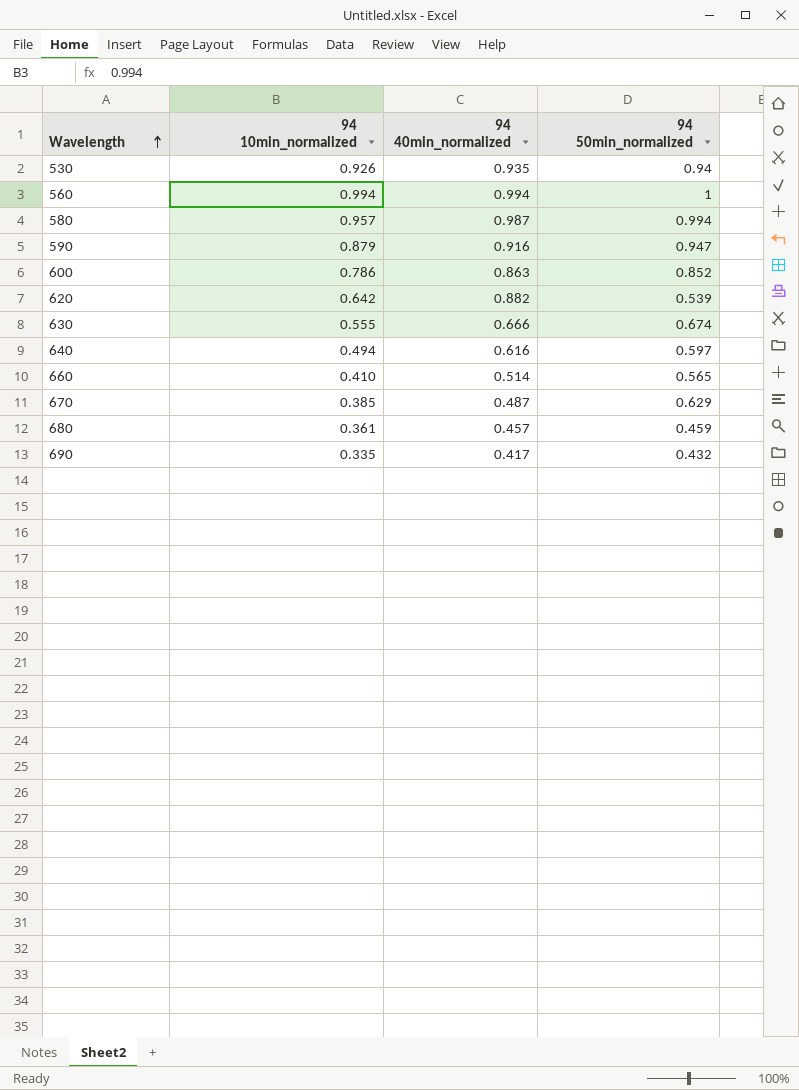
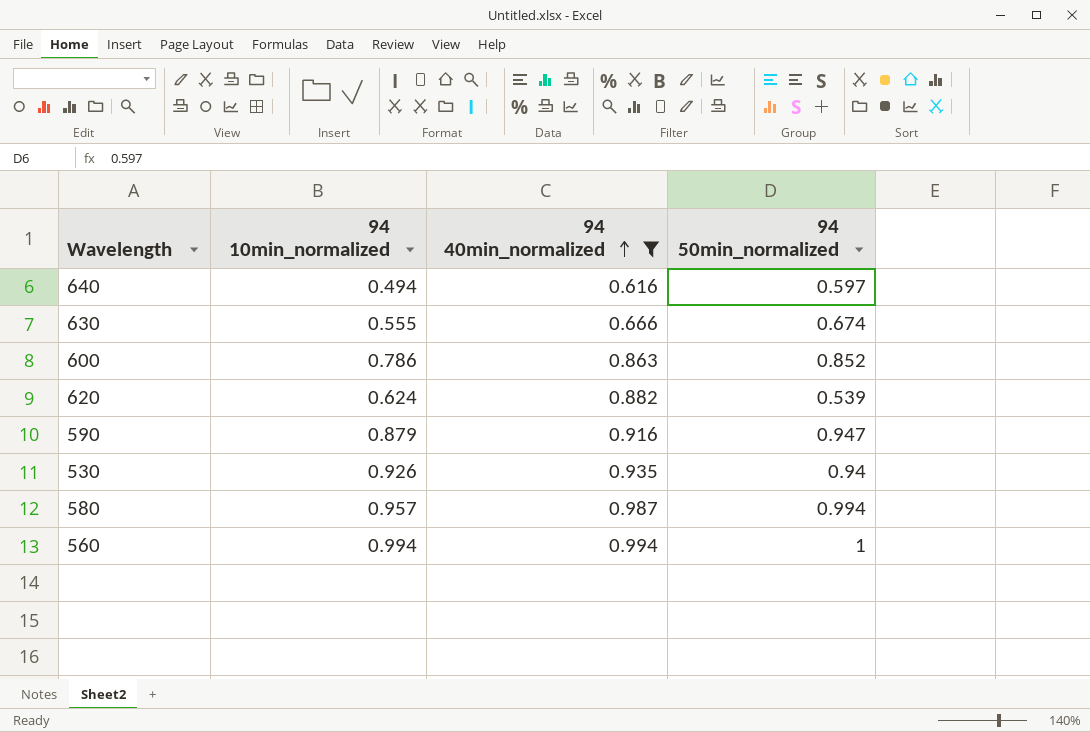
filter: none -> 94 40min_normalized >= 0.616
row order: Wavelength ascending -> 94 40min_normalized ascending
620 | 94 10min_normalized: 0.642 -> 0.624

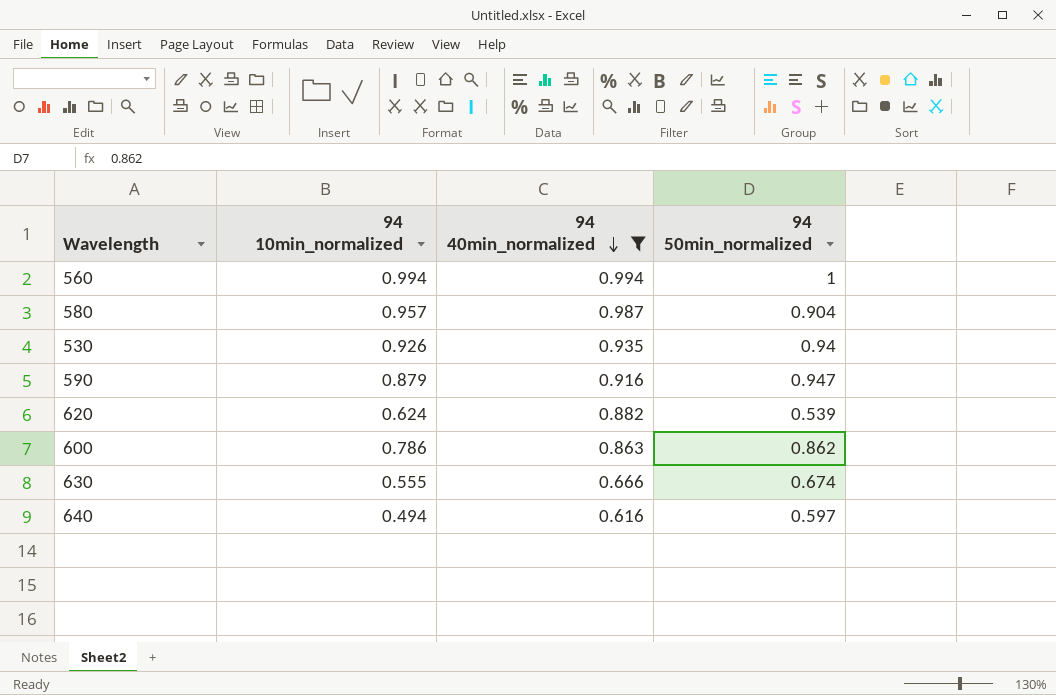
row order: 94 40min_normalized ascending -> 94 40min_normalized descending
580 | 94 50min_normalized: 0.994 -> 0.904
600 | 94 50min_normalized: 0.852 -> 0.862

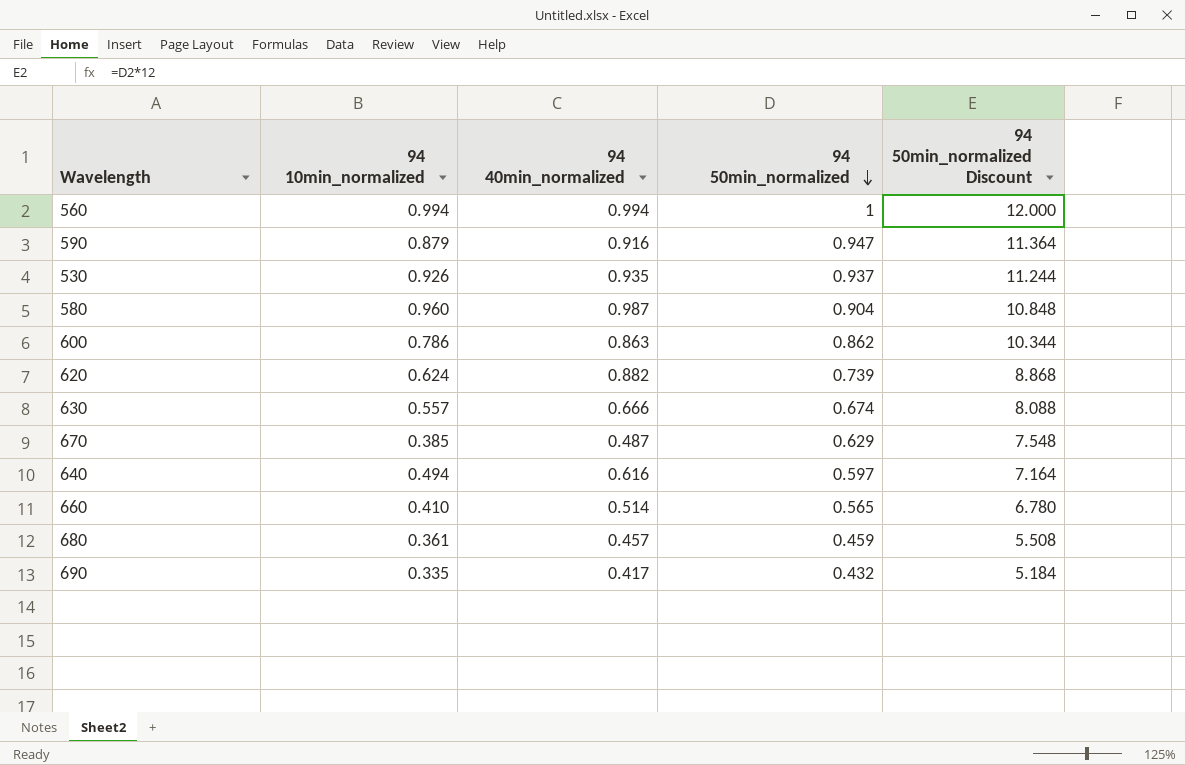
filter: 94 40min_normalized >= 0.616 -> none
row order: 94 40min_normalized descending -> 94 50min_normalized descending
column 94 50min_normalized Discount | formula: none -> [94 50min_normalized] * 12
530 | 94 50min_normalized: 0.94 -> 0.937
580 | 94 10min_normalized: 0.957 -> 0.960
620 | 94 50min_normalized: 0.539 -> 0.739
630 | 94 10min_normalized: 0.555 -> 0.557

